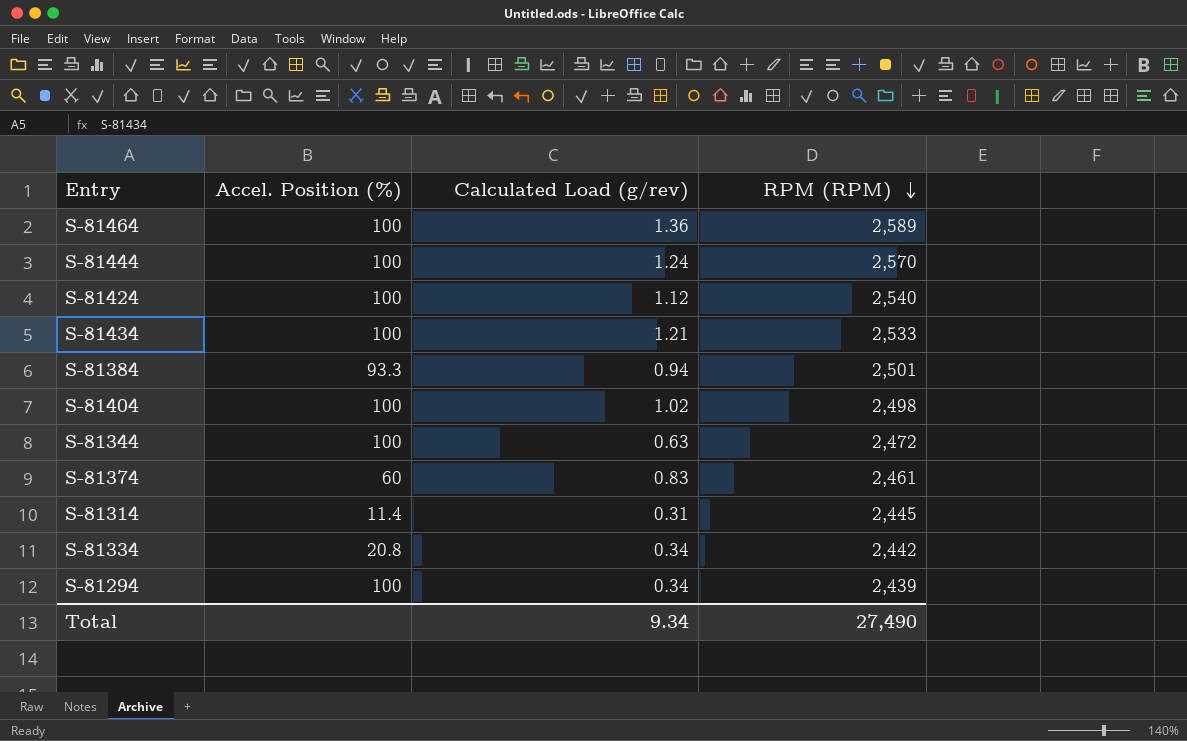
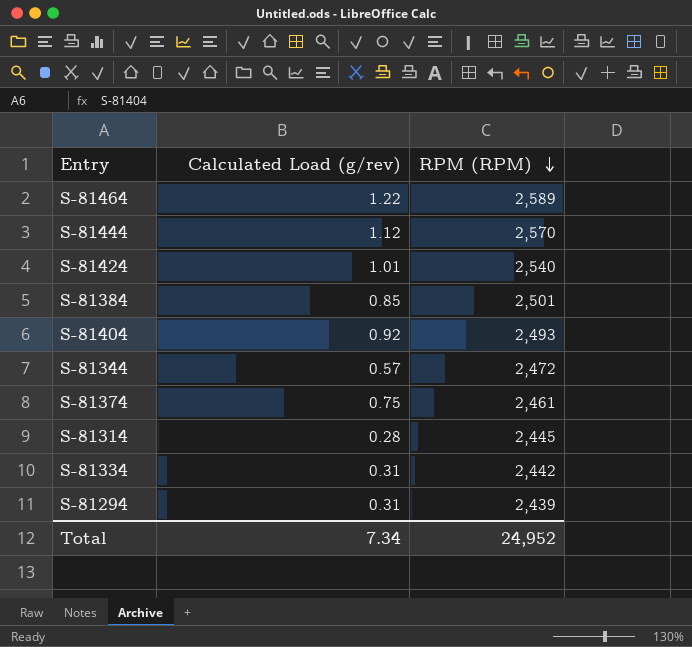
column Accel. Position (%) | position: 2 -> none
row S-81434: 100 | 1.21 | 2,533 -> none
S-81464 | Calculated Load (g/rev): 1.36 -> 1.22
S-81444 | Calculated Load (g/rev): 1.24 -> 1.12
S-81424 | Calculated Load (g/rev): 1.12 -> 1.01
S-81384 | Calculated Load (g/rev): 0.94 -> 0.85
S-81404 | Calculated Load (g/rev): 1.02 -> 0.92
S-81404 | RPM (RPM): 2,498 -> 2,493
S-81344 | Calculated Load (g/rev): 0.63 -> 0.57
S-81374 | Calculated Load (g/rev): 0.83 -> 0.75
S-81314 | Calculated Load (g/rev): 0.31 -> 0.28
S-81334 | Calculated Load (g/rev): 0.34 -> 0.31
S-81294 | Calculated Load (g/rev): 0.34 -> 0.31
Total | Calculated Load (g/rev): 9.34 -> 7.34
Total | RPM (RPM): 27,490 -> 24,952

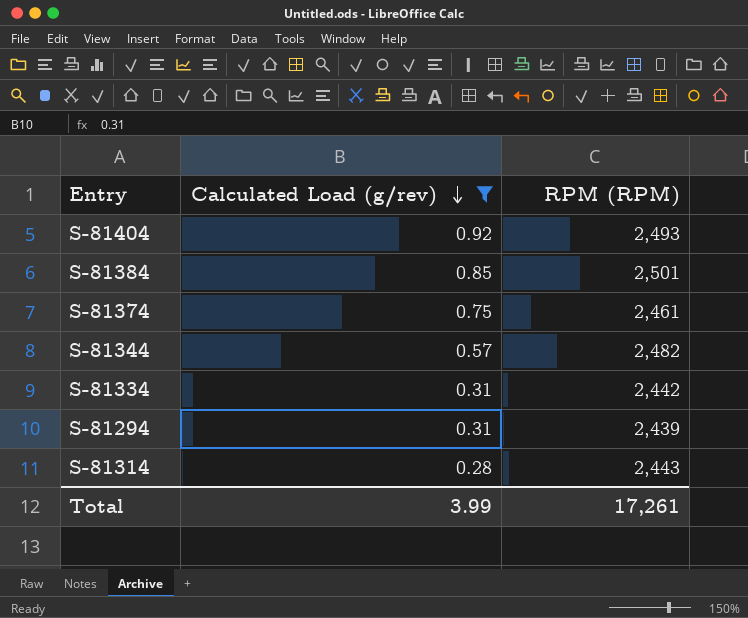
filter: none -> Calculated Load (g/rev) <= 0.92
row order: RPM (RPM) descending -> Calculated Load (g/rev) descending
S-81344 | RPM (RPM): 2,472 -> 2,482
S-81314 | RPM (RPM): 2,445 -> 2,443
Total | Calculated Load (g/rev): 7.34 -> 3.99
Total | RPM (RPM): 24,952 -> 17,261

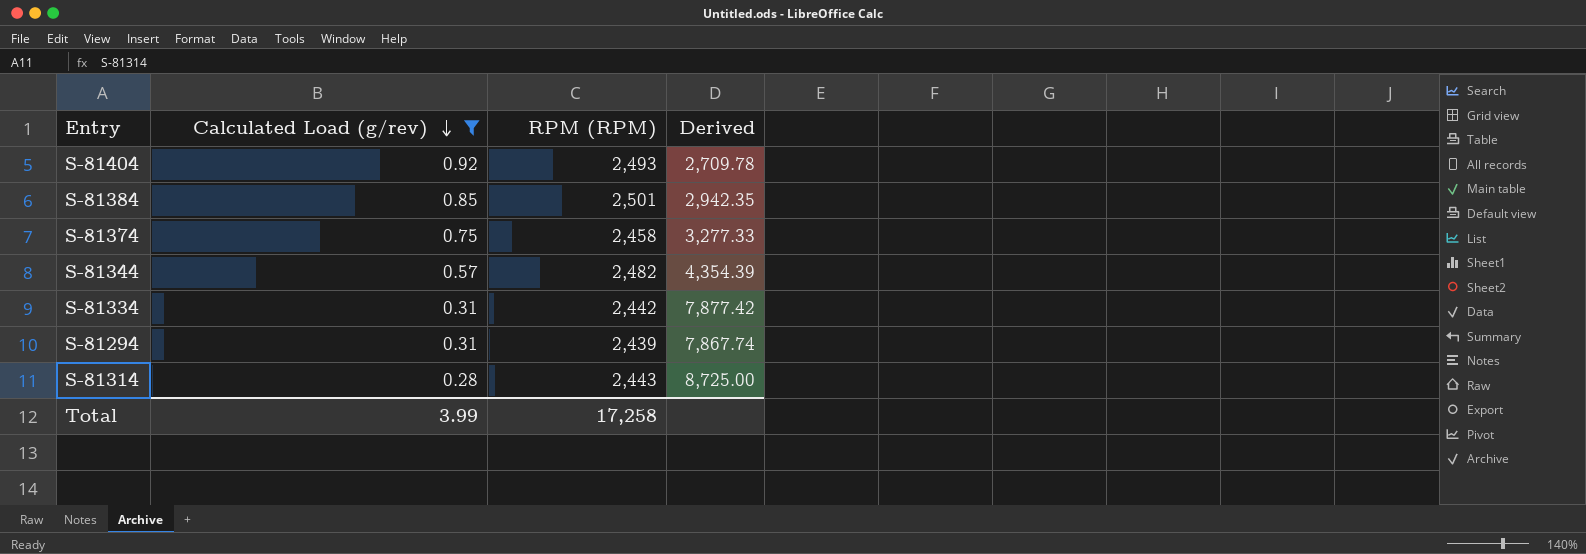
column Derived | formula: none -> [RPM (RPM)] / [Calculated Load (g/rev)]
S-81374 | RPM (RPM): 2,461 -> 2,458
Total | RPM (RPM): 17,261 -> 17,258

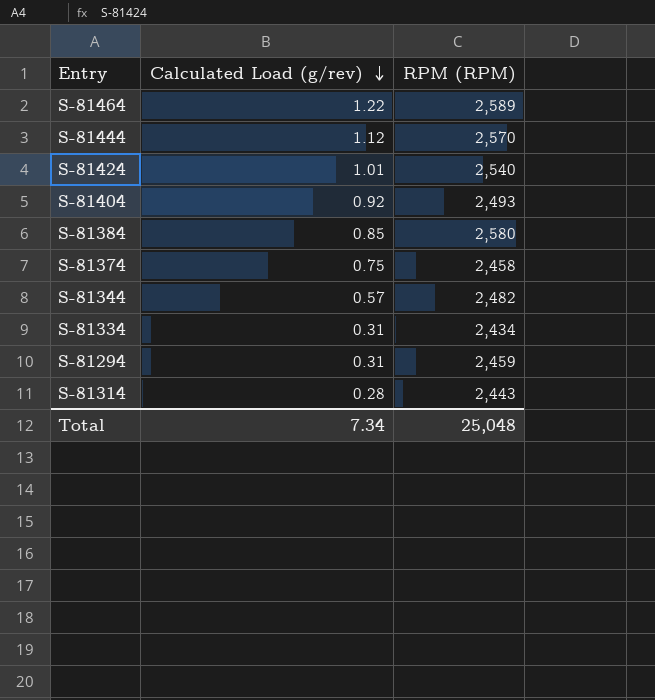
filter: Calculated Load (g/rev) <= 0.92 -> none
column Derived | formula: [RPM (RPM)] / [Calculated Load (g/rev)] -> none
S-81384 | RPM (RPM): 2,501 -> 2,580
S-81334 | RPM (RPM): 2,442 -> 2,434
S-81294 | RPM (RPM): 2,439 -> 2,459
Total | Calculated Load (g/rev): 3.99 -> 7.34
Total | RPM (RPM): 17,258 -> 25,048

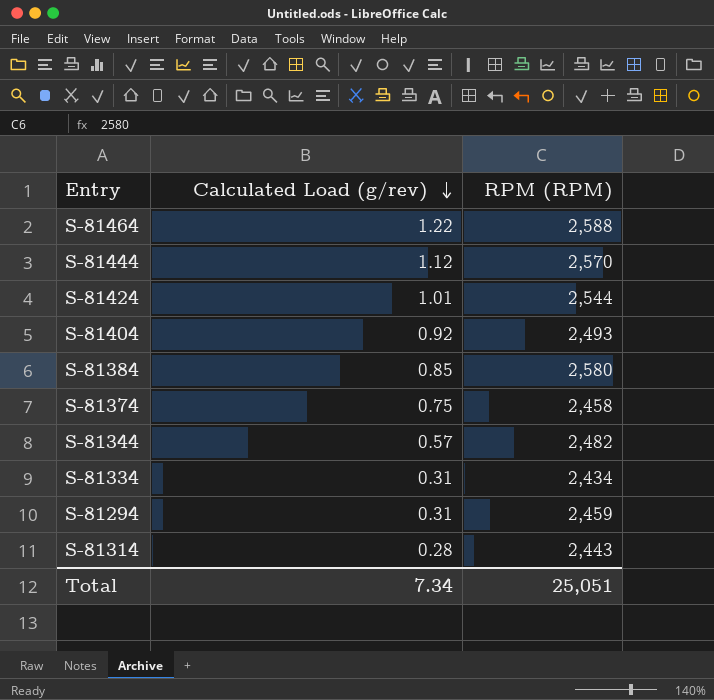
S-81464 | RPM (RPM): 2,589 -> 2,588
S-81424 | RPM (RPM): 2,540 -> 2,544
Total | RPM (RPM): 25,048 -> 25,051

